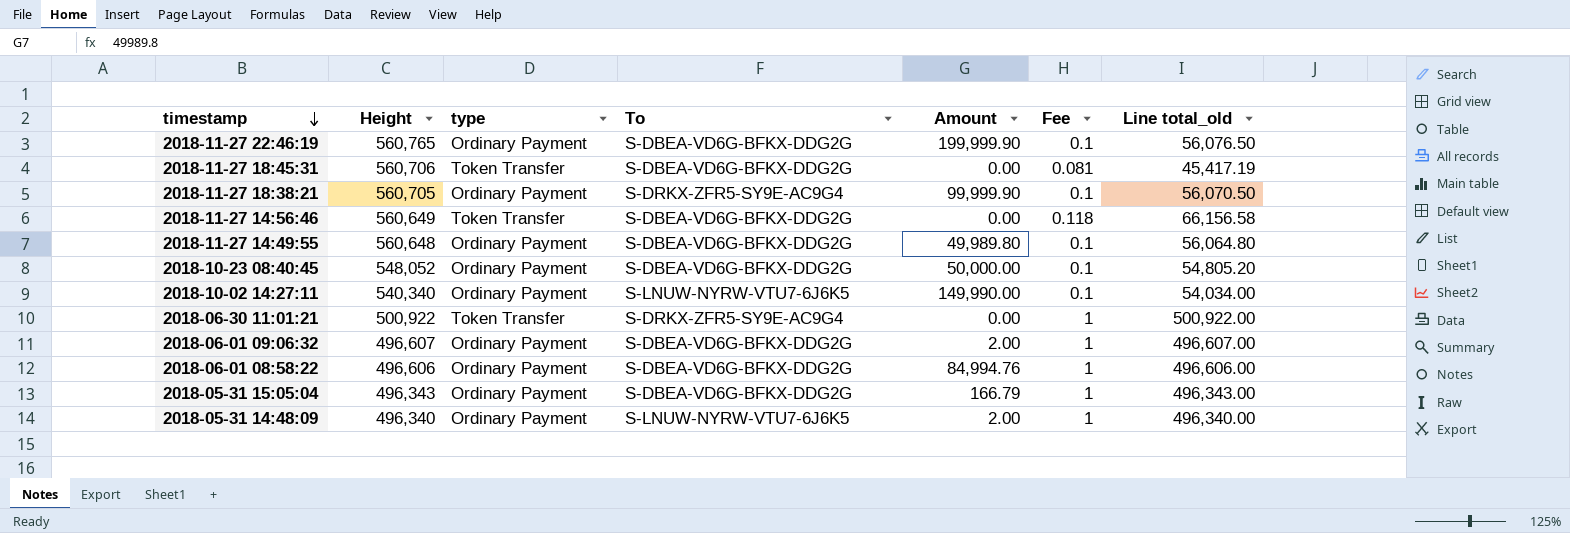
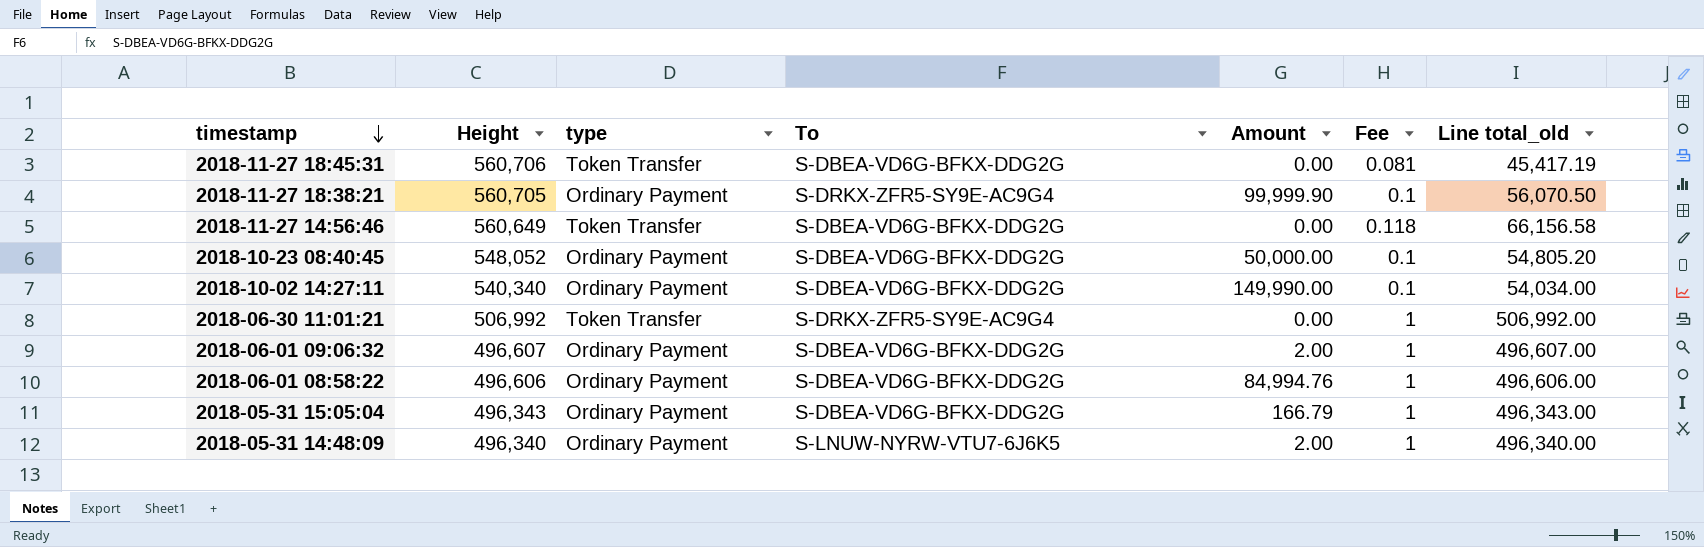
row 2018-11-27 22:46:19: 560,765 | Ordinary Payment | S-DBEA-VD6G-BFKX-DDG2G | 199,999.90 | 0.1 | 56,076.50 -> none
row 2018-11-27 14:49:55: 560,648 | Ordinary Payment | S-DBEA-VD6G-BFKX-DDG2G | 49,989.80 | 0.1 | 56,064.80 -> none
2018-10-02 14:27:11 | To: S-LNUW-NYRW-VTU7-6J6K5 -> S-DBEA-VD6G-BFKX-DDG2G
2018-06-30 11:01:21 | Height: 500,922 -> 506,992
2018-06-30 11:01:21 | Line total_old: 500,922.00 -> 506,992.00

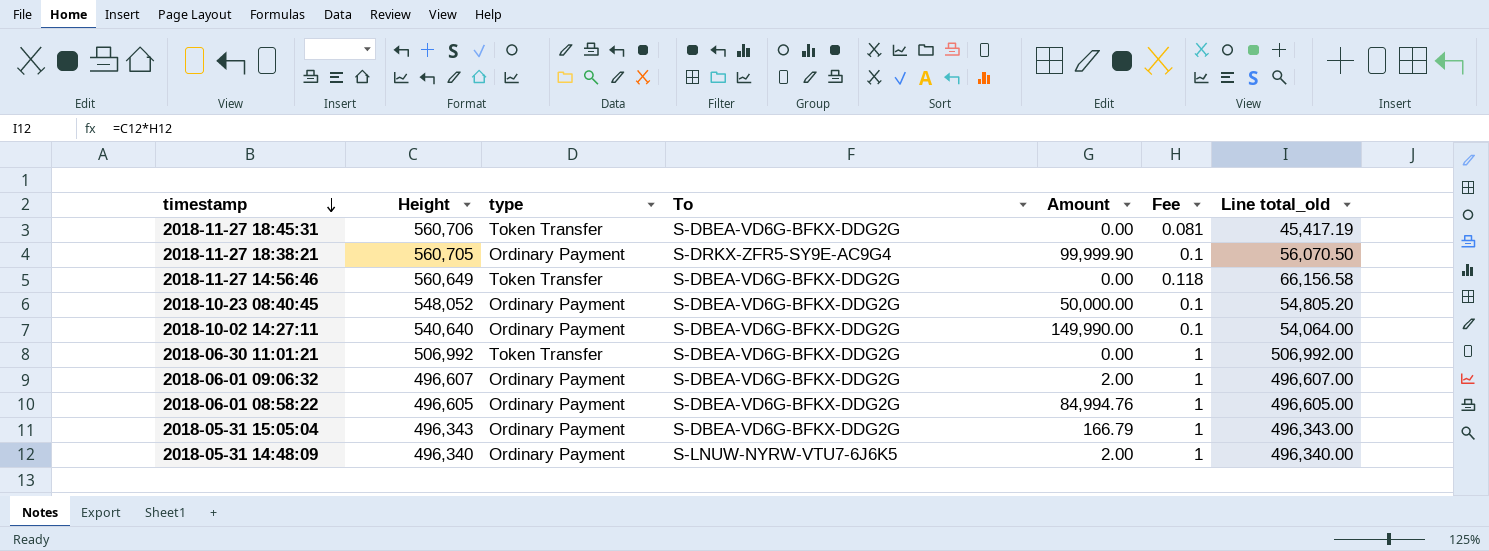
2018-10-02 14:27:11 | Height: 540,340 -> 540,640
2018-10-02 14:27:11 | Line total_old: 54,034.00 -> 54,064.00
2018-06-30 11:01:21 | To: S-DRKX-ZFR5-SY9E-AC9G4 -> S-DBEA-VD6G-BFKX-DDG2G
2018-06-01 08:58:22 | Height: 496,606 -> 496,605
2018-06-01 08:58:22 | Line total_old: 496,606.00 -> 496,605.00

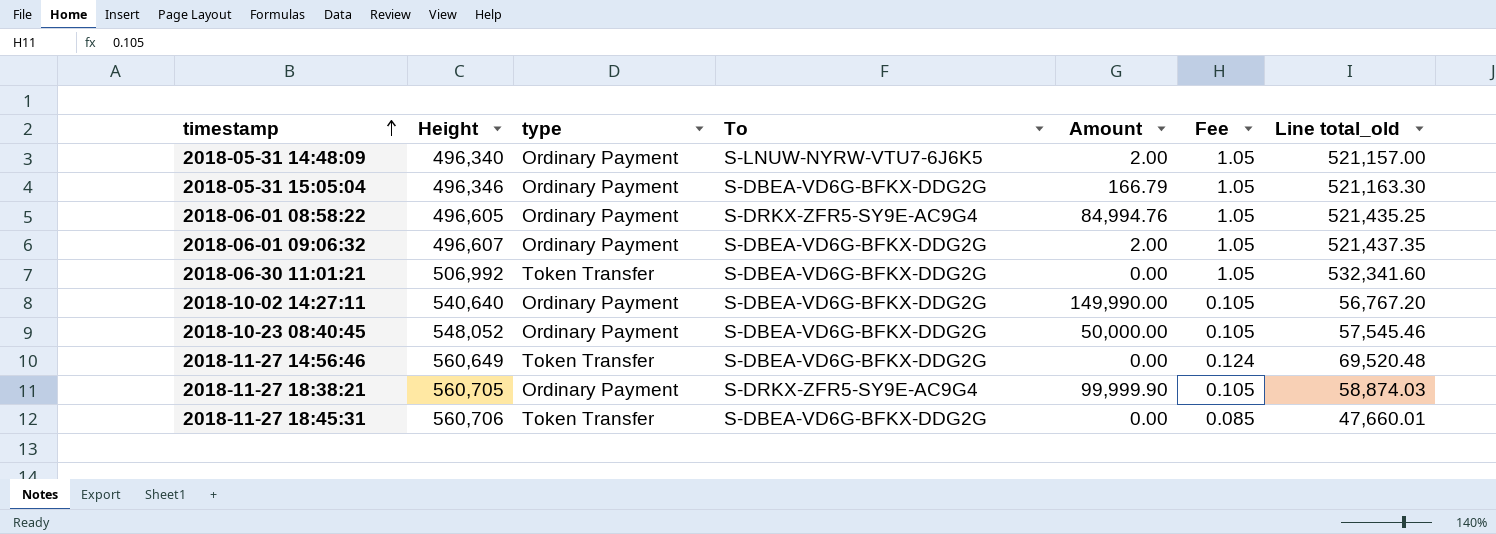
row order: timestamp descending -> timestamp ascending
2018-05-31 14:48:09 | Fee: 1 -> 1.05
2018-05-31 14:48:09 | Line total_old: 496,340.00 -> 521,157.00
2018-05-31 15:05:04 | Height: 496,343 -> 496,346
2018-05-31 15:05:04 | Fee: 1 -> 1.05
2018-05-31 15:05:04 | Line total_old: 496,343.00 -> 521,163.30
2018-06-01 08:58:22 | To: S-DBEA-VD6G-BFKX-DDG2G -> S-DRKX-ZFR5-SY9E-AC9G4
2018-06-01 08:58:22 | Fee: 1 -> 1.05
2018-06-01 08:58:22 | Line total_old: 496,605.00 -> 521,435.25
2018-06-01 09:06:32 | Fee: 1 -> 1.05
2018-06-01 09:06:32 | Line total_old: 496,607.00 -> 521,437.35
2018-06-30 11:01:21 | Fee: 1 -> 1.05
2018-06-30 11:01:21 | Line total_old: 506,992.00 -> 532,341.60
2018-10-02 14:27:11 | Fee: 0.1 -> 0.105
2018-10-02 14:27:11 | Line total_old: 54,064.00 -> 56,767.20
2018-10-23 08:40:45 | Fee: 0.1 -> 0.105
2018-10-23 08:40:45 | Line total_old: 54,805.20 -> 57,545.46
2018-11-27 14:56:46 | Fee: 0.118 -> 0.124
2018-11-27 14:56:46 | Line total_old: 66,156.58 -> 69,520.48
2018-11-27 18:38:21 | Fee: 0.1 -> 0.105
2018-11-27 18:38:21 | Line total_old: 56,070.50 -> 58,874.03
2018-11-27 18:45:31 | Fee: 0.081 -> 0.085
2018-11-27 18:45:31 | Line total_old: 45,417.19 -> 47,660.01

